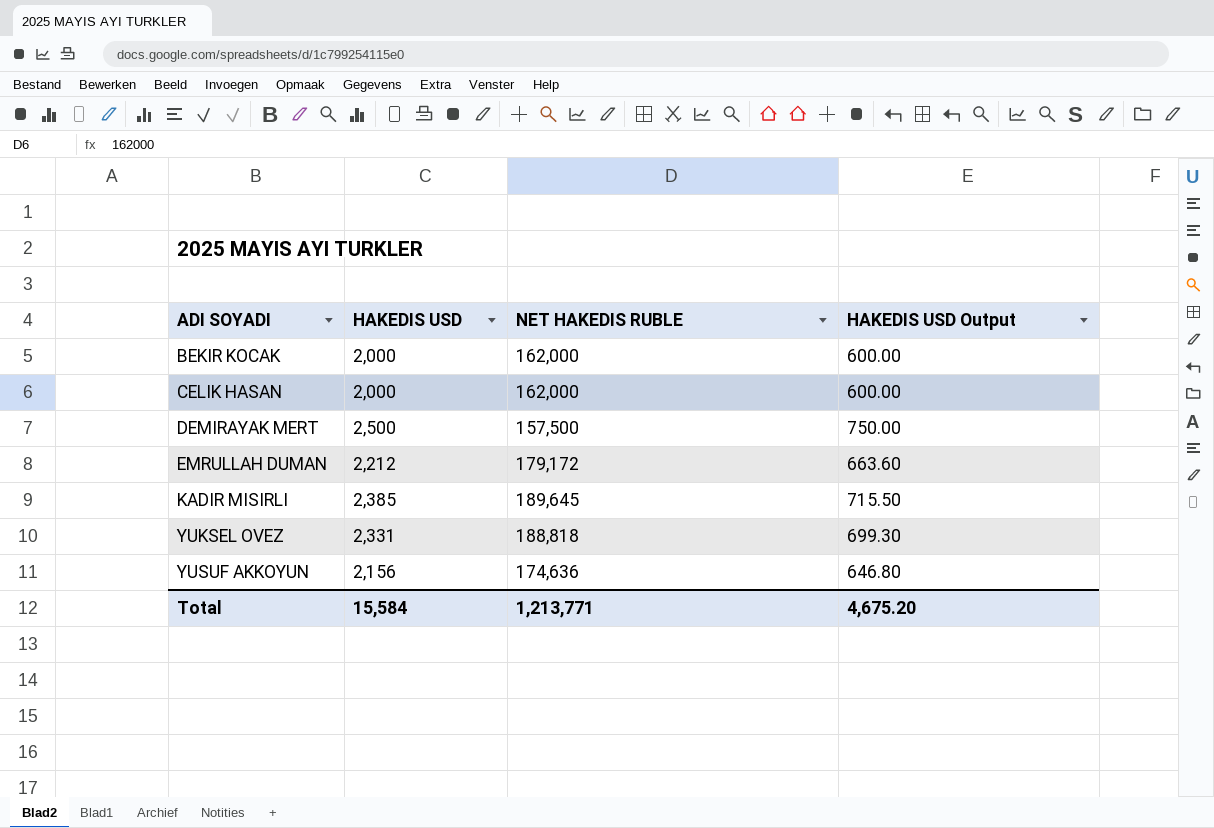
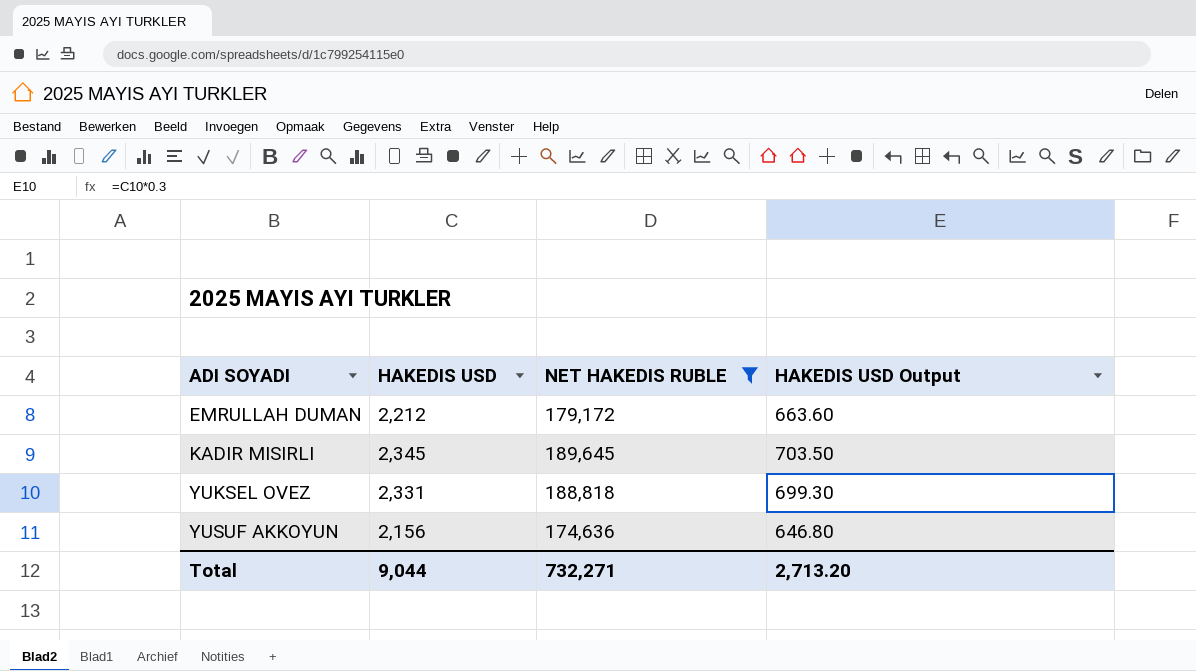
filter: none -> NET HAKEDIS RUBLE >= 174,636
KADIR MISIRLI | HAKEDIS USD: 2,385 -> 2,345
KADIR MISIRLI | HAKEDIS USD Output: 715.50 -> 703.50
Total | HAKEDIS USD: 15,584 -> 9,044
Total | NET HAKEDIS RUBLE: 1,213,771 -> 732,271
Total | HAKEDIS USD Output: 4,675.20 -> 2,713.20

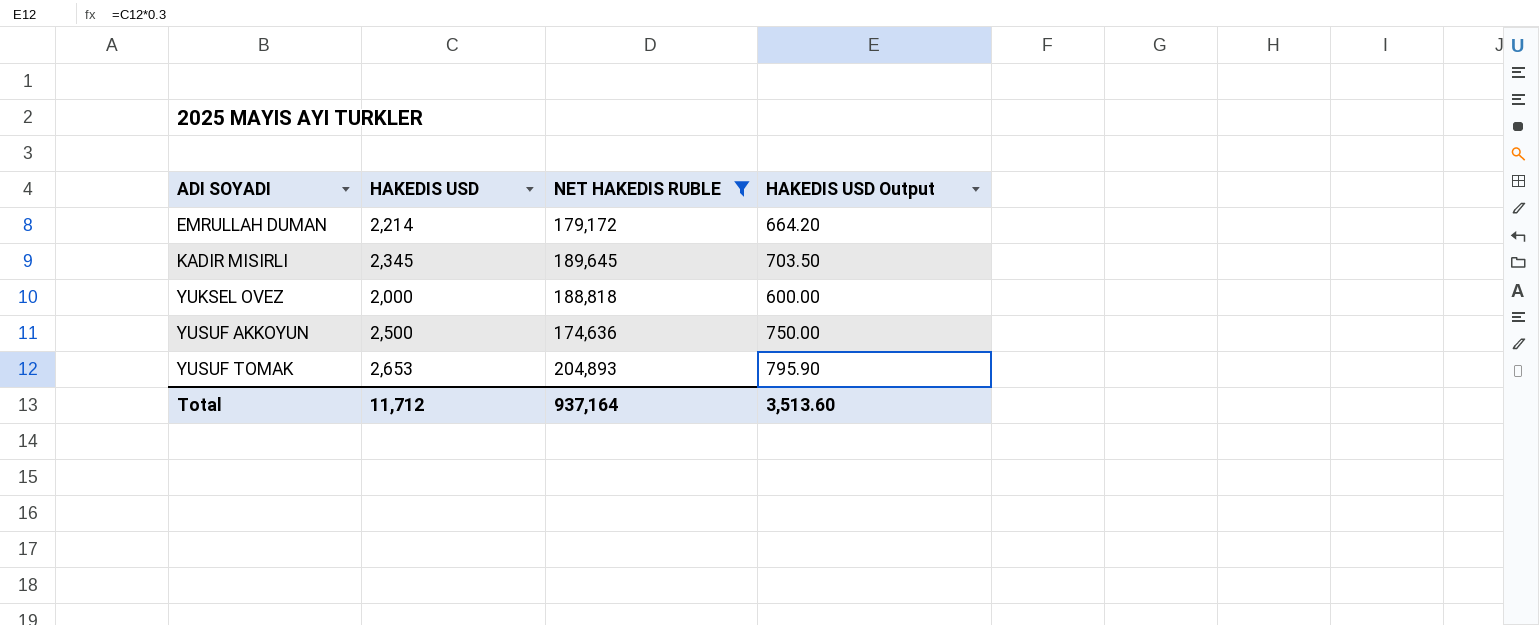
EMRULLAH DUMAN | HAKEDIS USD: 2,212 -> 2,214
EMRULLAH DUMAN | HAKEDIS USD Output: 663.60 -> 664.20
YUKSEL OVEZ | HAKEDIS USD: 2,331 -> 2,000
YUKSEL OVEZ | HAKEDIS USD Output: 699.30 -> 600.00
YUSUF AKKOYUN | HAKEDIS USD: 2,156 -> 2,500
YUSUF AKKOYUN | HAKEDIS USD Output: 646.80 -> 750.00
row YUSUF TOMAK: none -> 2,653 | 204,893 | 795.90
Total | HAKEDIS USD: 9,044 -> 11,712
Total | NET HAKEDIS RUBLE: 732,271 -> 937,164
Total | HAKEDIS USD Output: 2,713.20 -> 3,513.60

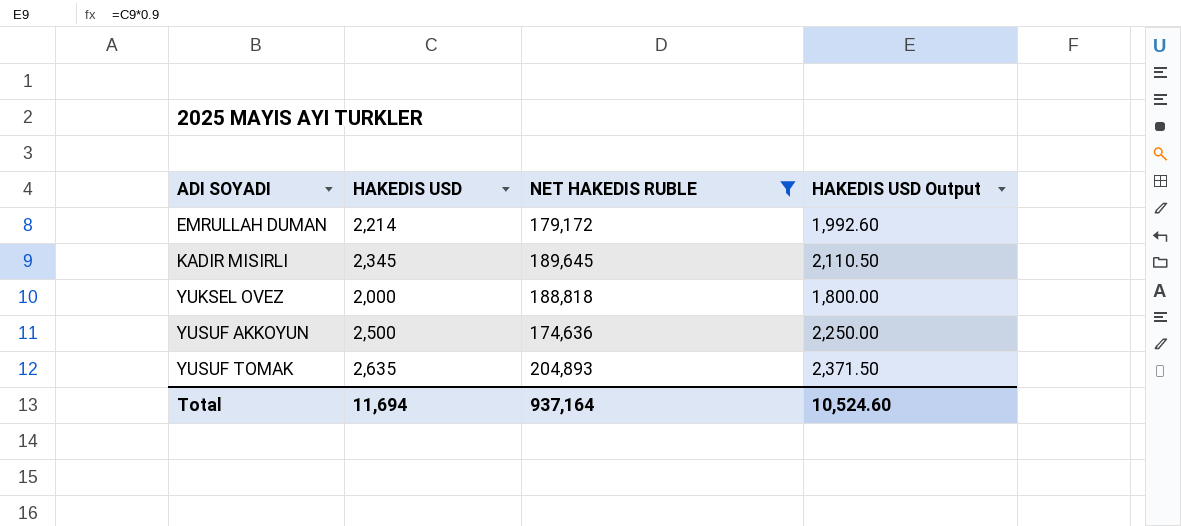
column HAKEDIS USD Output | formula: [HAKEDIS USD] * 0.3 -> [HAKEDIS USD] * 0.9
YUSUF TOMAK | HAKEDIS USD: 2,653 -> 2,635
Total | HAKEDIS USD: 11,712 -> 11,694
Total | HAKEDIS USD Output: 3,513.60 -> 10,524.60

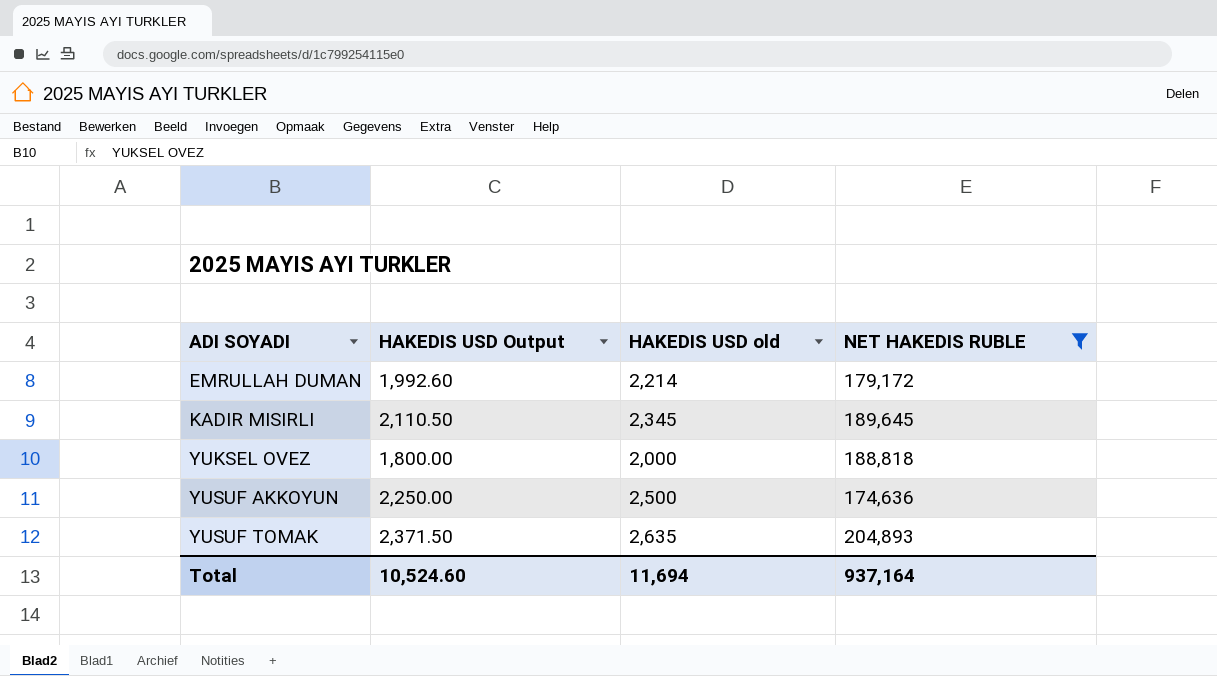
column HAKEDIS USD Output | position: 4 -> 2
column name: HAKEDIS USD -> HAKEDIS USD old

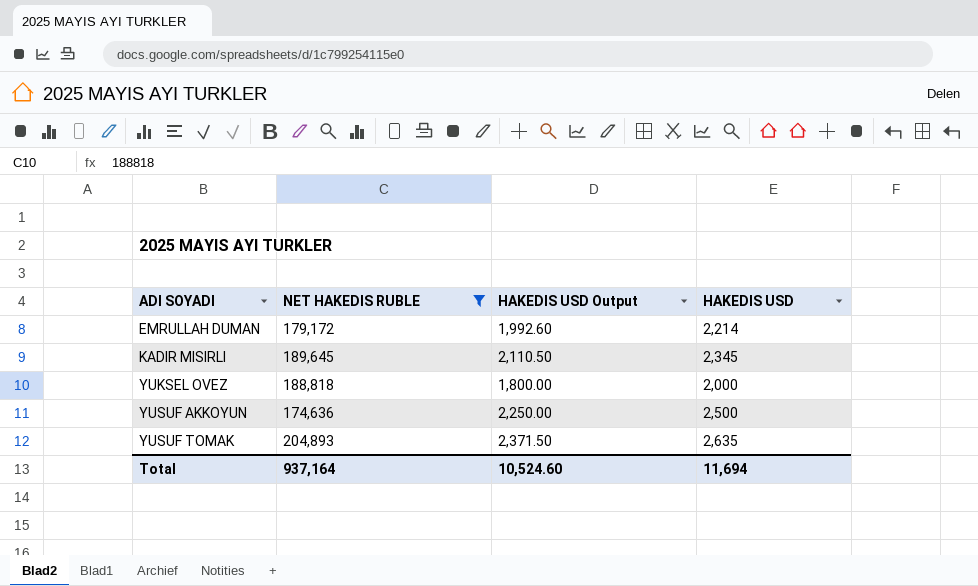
column NET HAKEDIS RUBLE | position: 4 -> 2
column name: HAKEDIS USD old -> HAKEDIS USD

